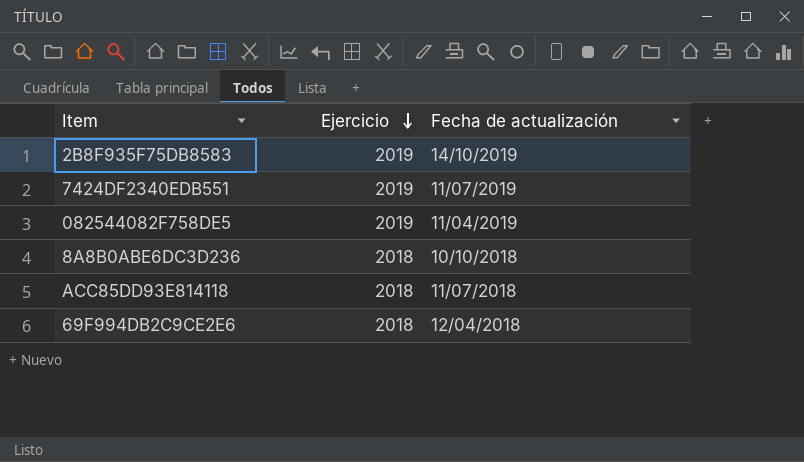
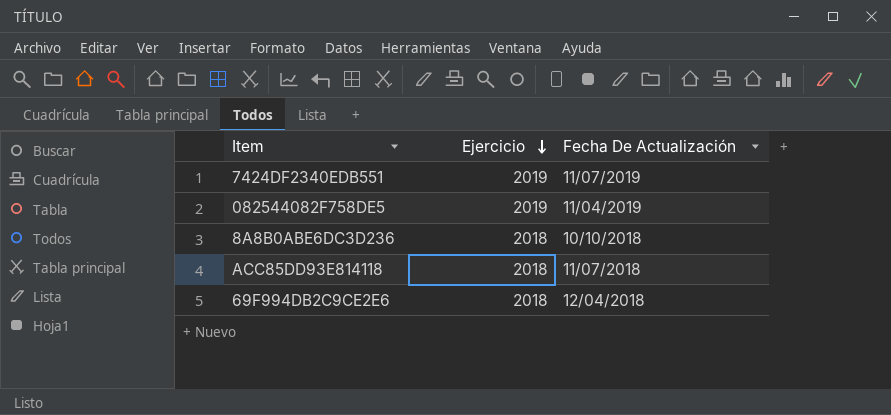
column name: Fecha de actualización -> Fecha De Actualización
row 2B8F935F75DB8583: 2019 | 14/10/2019 -> none

